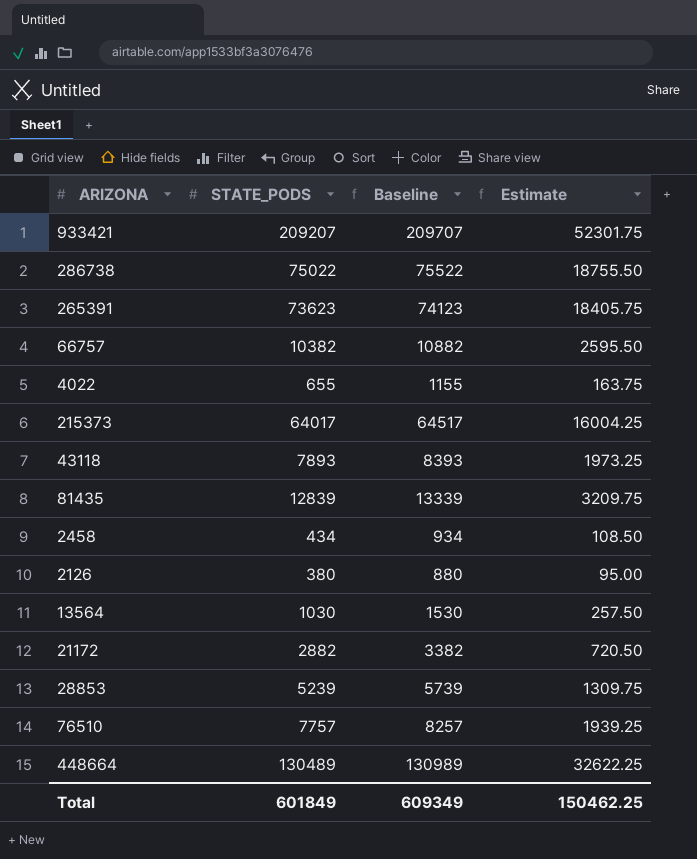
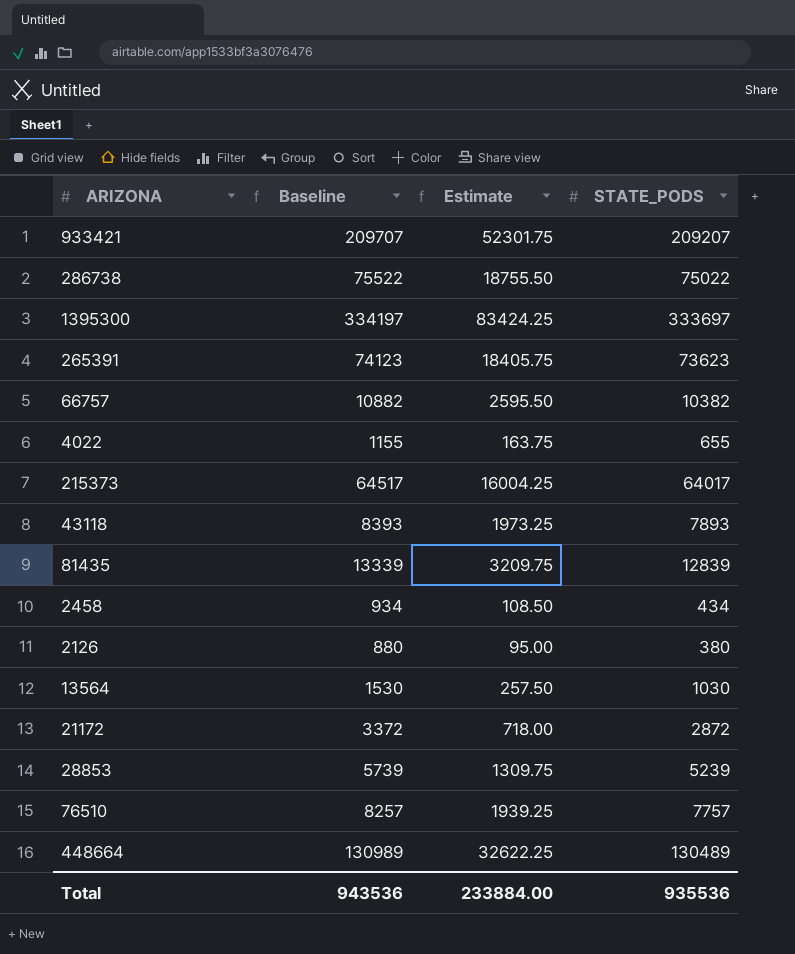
column STATE_PODS | position: 2 -> 4
row 1395300: none -> 334197 | 83424.25 | 333697
21172 | Baseline: 3382 -> 3372
21172 | Estimate: 720.50 -> 718.00
21172 | STATE_PODS: 2882 -> 2872
Total | Baseline: 609349 -> 943536
Total | Estimate: 150462.25 -> 233884.00
Total | STATE_PODS: 601849 -> 935536

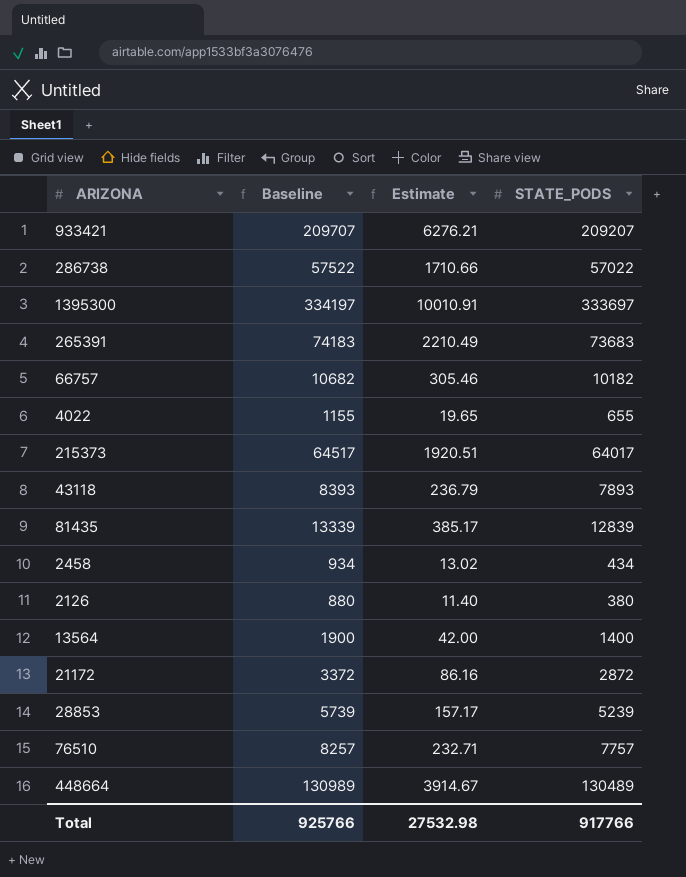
column Estimate | formula: [STATE_PODS] * 0.25 -> [STATE_PODS] * 0.03
286738 | Baseline: 75522 -> 57522
286738 | STATE_PODS: 75022 -> 57022
265391 | Baseline: 74123 -> 74183
265391 | STATE_PODS: 73623 -> 73683
66757 | Baseline: 10882 -> 10682
66757 | STATE_PODS: 10382 -> 10182
13564 | Baseline: 1530 -> 1900
13564 | STATE_PODS: 1030 -> 1400
Total | Baseline: 943536 -> 925766
Total | Estimate: 233884.00 -> 27532.98
Total | STATE_PODS: 935536 -> 917766

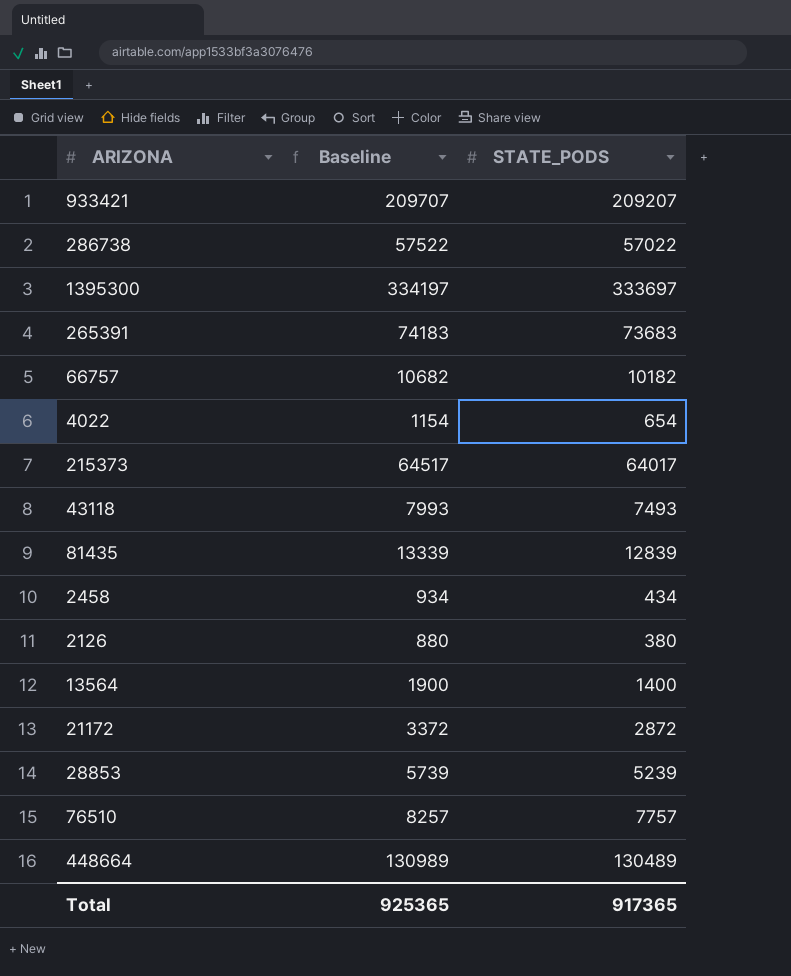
column Estimate | formula: [STATE_PODS] * 0.03 -> none
4022 | Baseline: 1155 -> 1154
4022 | STATE_PODS: 655 -> 654
43118 | Baseline: 8393 -> 7993
43118 | STATE_PODS: 7893 -> 7493
Total | Baseline: 925766 -> 925365
Total | STATE_PODS: 917766 -> 917365

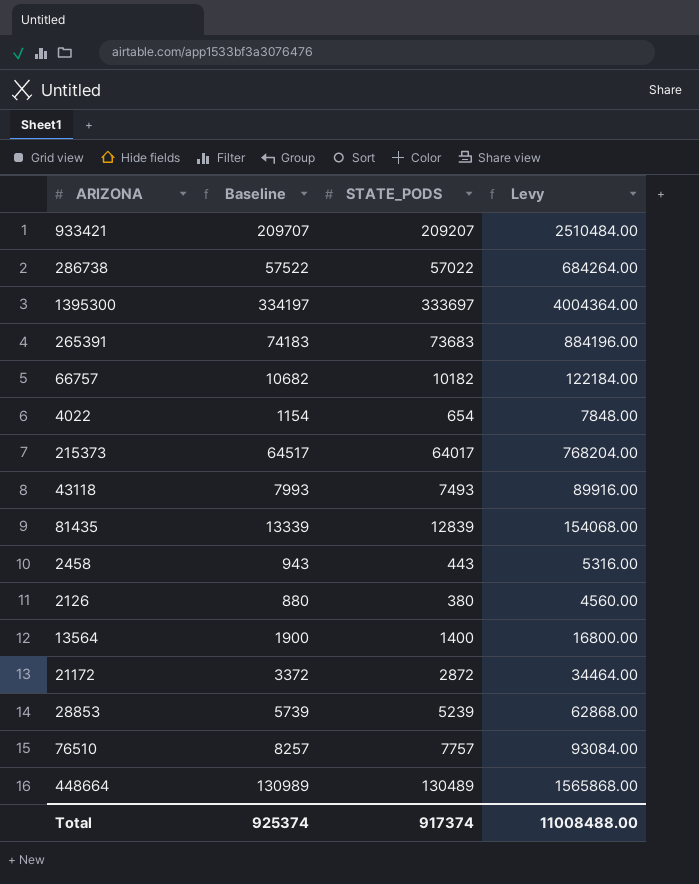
column Levy | formula: none -> [STATE_PODS] * 12
2458 | Baseline: 934 -> 943
2458 | STATE_PODS: 434 -> 443
Total | Baseline: 925365 -> 925374
Total | STATE_PODS: 917365 -> 917374

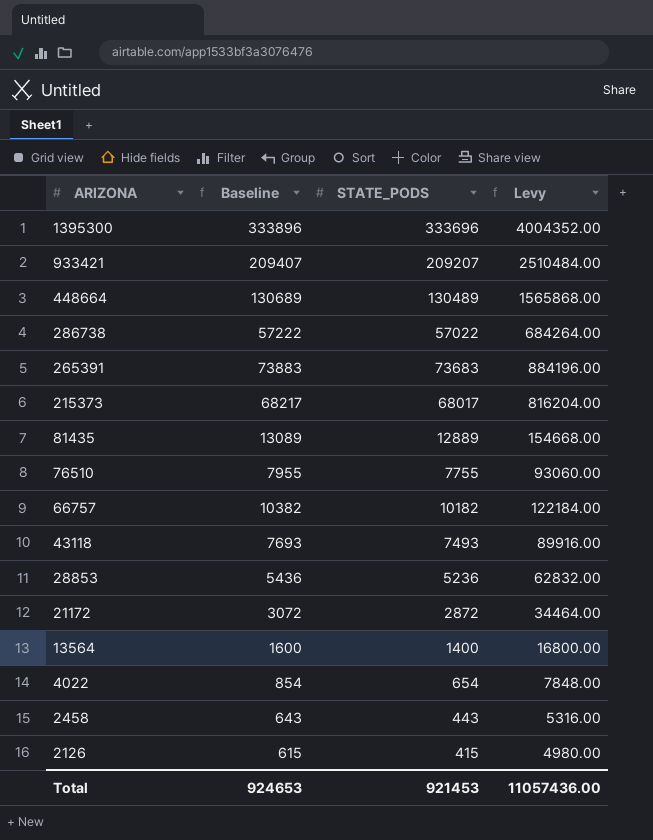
row order: none -> ARIZONA descending
column Baseline | formula: [STATE_PODS] + 500 -> [STATE_PODS] + 200
1395300 | STATE_PODS: 333697 -> 333696
1395300 | Levy: 4004364.00 -> 4004352.00
215373 | STATE_PODS: 64017 -> 68017
215373 | Levy: 768204.00 -> 816204.00
81435 | STATE_PODS: 12839 -> 12889
81435 | Levy: 154068.00 -> 154668.00
76510 | STATE_PODS: 7757 -> 7755
76510 | Levy: 93084.00 -> 93060.00
28853 | STATE_PODS: 5239 -> 5236
28853 | Levy: 62868.00 -> 62832.00
2126 | STATE_PODS: 380 -> 415
2126 | Levy: 4560.00 -> 4980.00
Total | Baseline: 925374 -> 924653
Total | STATE_PODS: 917374 -> 921453
Total | Levy: 11008488.00 -> 11057436.00

